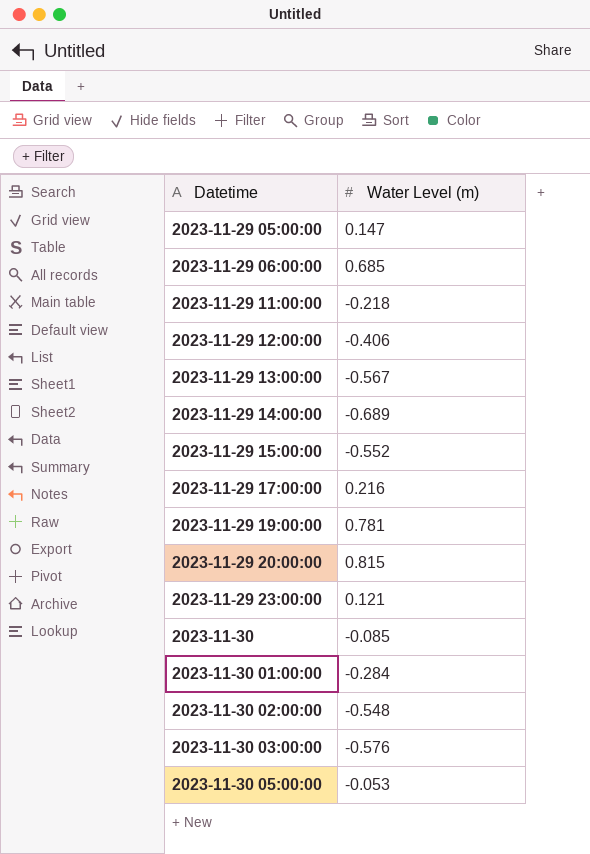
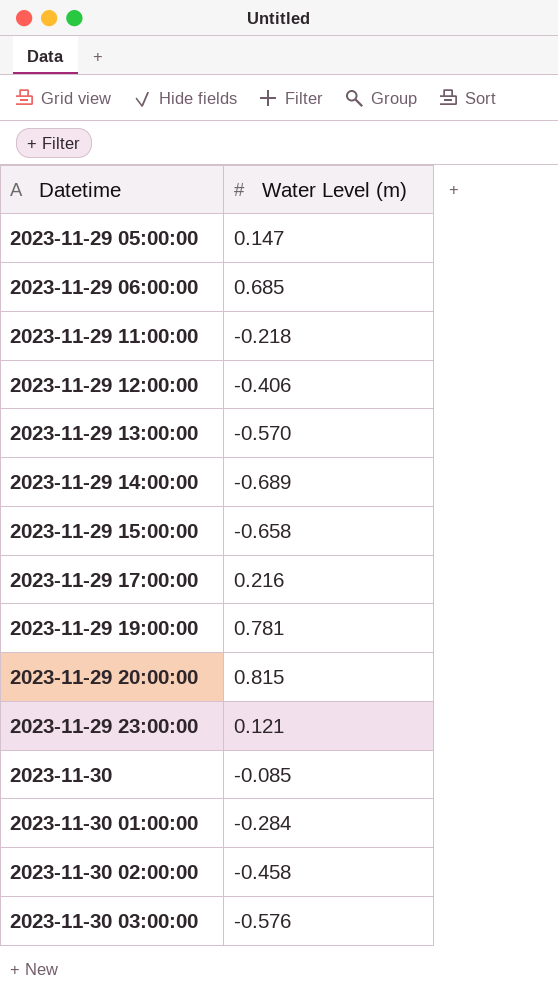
row 2023-11-30 05:00:00: -0.053 -> none
2023-11-29 13:00:00 | Water Level (m): -0.567 -> -0.570
2023-11-29 15:00:00 | Water Level (m): -0.552 -> -0.658
2023-11-30 02:00:00 | Water Level (m): -0.548 -> -0.458

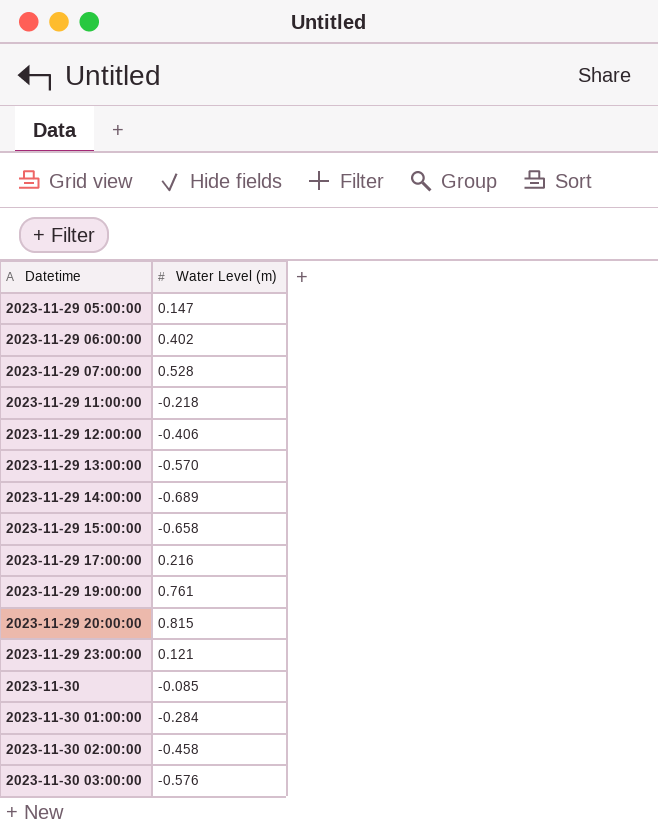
2023-11-29 06:00:00 | Water Level (m): 0.685 -> 0.402
row 2023-11-29 07:00:00: none -> 0.528
2023-11-29 19:00:00 | Water Level (m): 0.781 -> 0.761

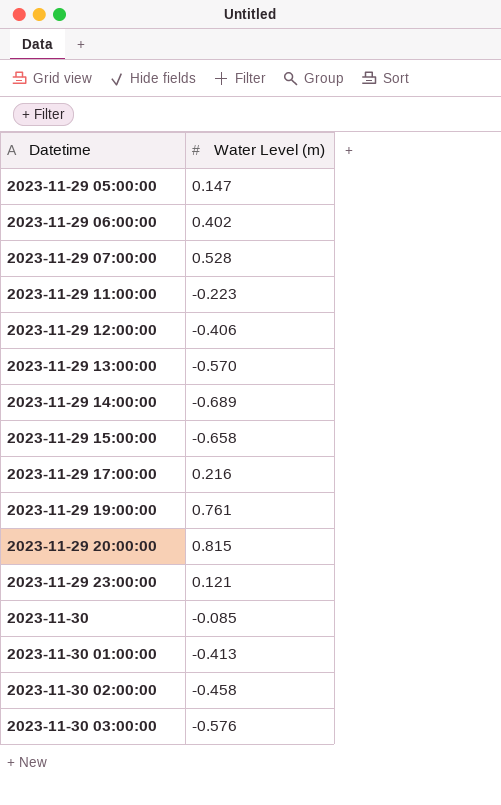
2023-11-29 11:00:00 | Water Level (m): -0.218 -> -0.223
2023-11-30 01:00:00 | Water Level (m): -0.284 -> -0.413

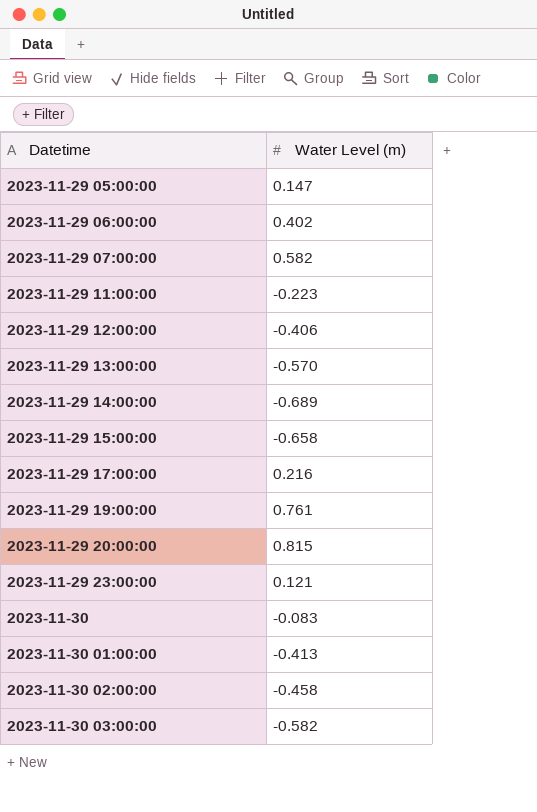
2023-11-29 07:00:00 | Water Level (m): 0.528 -> 0.582
2023-11-30 | Water Level (m): -0.085 -> -0.083
2023-11-30 03:00:00 | Water Level (m): -0.576 -> -0.582

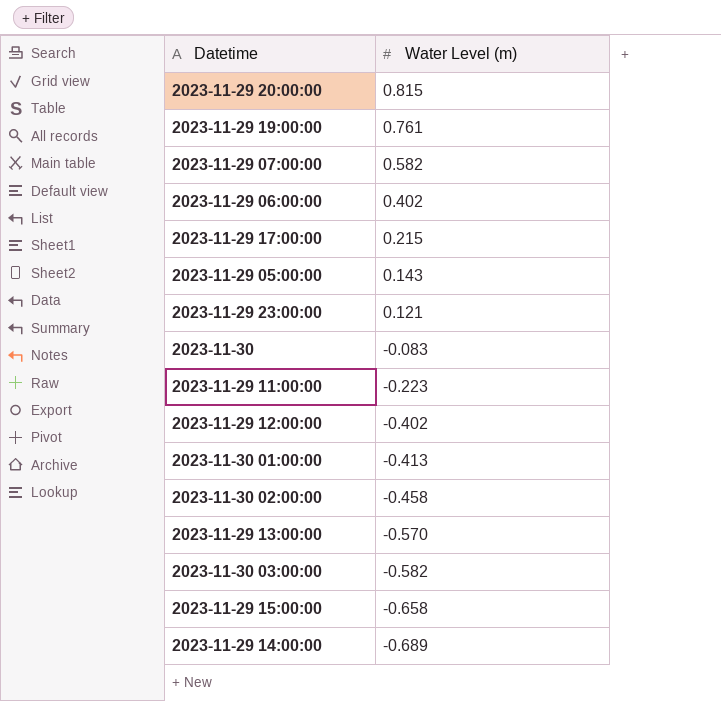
row order: Datetime ascending -> Water Level (m) descending
2023-11-29 17:00:00 | Water Level (m): 0.216 -> 0.215
2023-11-29 05:00:00 | Water Level (m): 0.147 -> 0.143
2023-11-29 12:00:00 | Water Level (m): -0.406 -> -0.402

